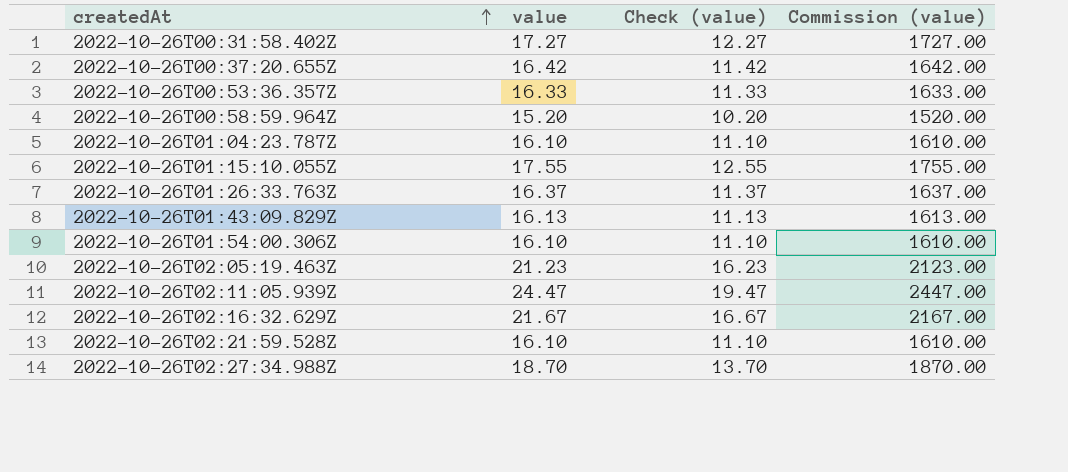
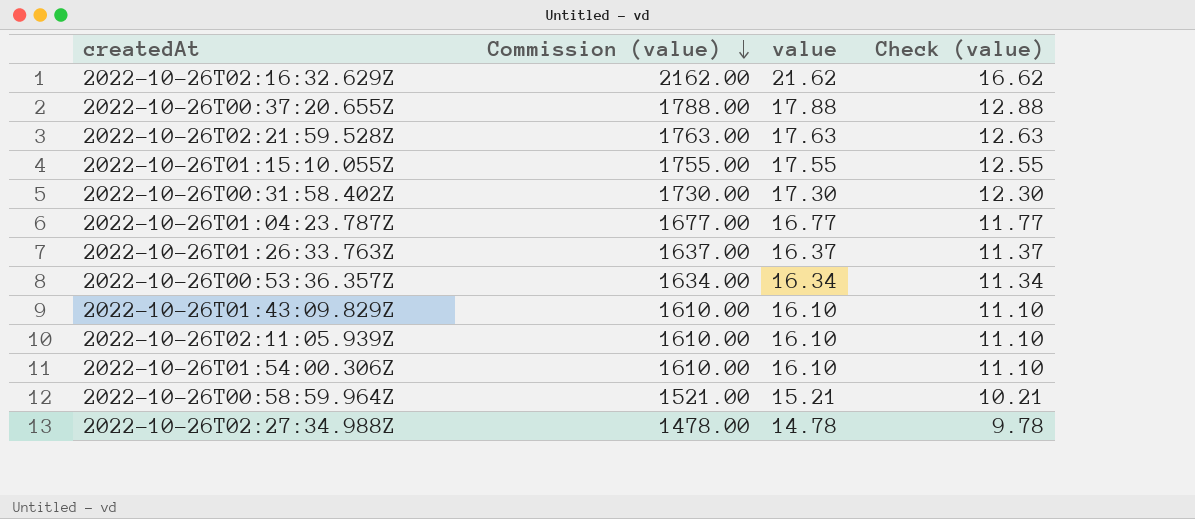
row order: createdAt ascending -> Commission (value) descending
column Commission (value) | position: 4 -> 2
row 2022-10-26T02:05:19.463Z: 21.23 | 16.23 | 2123.00 -> none
2022-10-26T02:16:32.629Z | Commission (value): 2167.00 -> 2162.00
2022-10-26T02:16:32.629Z | value: 21.67 -> 21.62
2022-10-26T02:16:32.629Z | Check (value): 16.67 -> 16.62
2022-10-26T00:37:20.655Z | Commission (value): 1642.00 -> 1788.00
2022-10-26T00:37:20.655Z | value: 16.42 -> 17.88
2022-10-26T00:37:20.655Z | Check (value): 11.42 -> 12.88
2022-10-26T02:21:59.528Z | Commission (value): 1610.00 -> 1763.00
2022-10-26T02:21:59.528Z | value: 16.10 -> 17.63
2022-10-26T02:21:59.528Z | Check (value): 11.10 -> 12.63
2022-10-26T00:31:58.402Z | Commission (value): 1727.00 -> 1730.00
2022-10-26T00:31:58.402Z | value: 17.27 -> 17.30
2022-10-26T00:31:58.402Z | Check (value): 12.27 -> 12.30
2022-10-26T01:04:23.787Z | Commission (value): 1610.00 -> 1677.00
2022-10-26T01:04:23.787Z | value: 16.10 -> 16.77
2022-10-26T01:04:23.787Z | Check (value): 11.10 -> 11.77
2022-10-26T00:53:36.357Z | Commission (value): 1633.00 -> 1634.00
2022-10-26T00:53:36.357Z | value: 16.33 -> 16.34
2022-10-26T00:53:36.357Z | Check (value): 11.33 -> 11.34
2022-10-26T01:43:09.829Z | Commission (value): 1613.00 -> 1610.00
2022-10-26T01:43:09.829Z | value: 16.13 -> 16.10
2022-10-26T01:43:09.829Z | Check (value): 11.13 -> 11.10
2022-10-26T02:11:05.939Z | Commission (value): 2447.00 -> 1610.00
2022-10-26T02:11:05.939Z | value: 24.47 -> 16.10
2022-10-26T02:11:05.939Z | Check (value): 19.47 -> 11.10
2022-10-26T00:58:59.964Z | Commission (value): 1520.00 -> 1521.00
2022-10-26T00:58:59.964Z | value: 15.20 -> 15.21
2022-10-26T00:58:59.964Z | Check (value): 10.20 -> 10.21
2022-10-26T02:27:34.988Z | Commission (value): 1870.00 -> 1478.00
2022-10-26T02:27:34.988Z | value: 18.70 -> 14.78
2022-10-26T02:27:34.988Z | Check (value): 13.70 -> 9.78

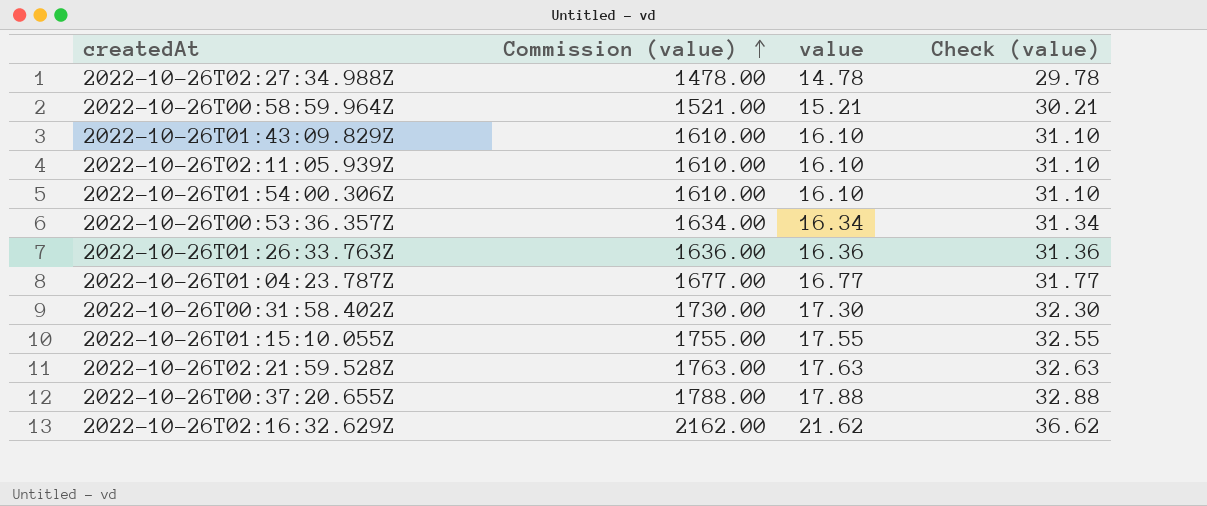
row order: Commission (value) descending -> Commission (value) ascending
column Check (value) | formula: [value] - 5 -> [value] + 15
2022-10-26T01:26:33.763Z | Commission (value): 1637.00 -> 1636.00
2022-10-26T01:26:33.763Z | value: 16.37 -> 16.36

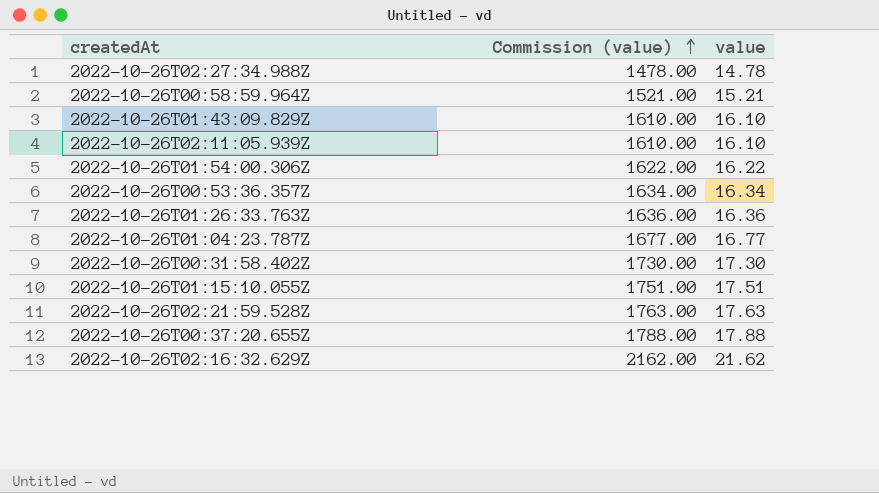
column Check (value) | formula: [value] + 15 -> none
2022-10-26T01:54:00.306Z | Commission (value): 1610.00 -> 1622.00
2022-10-26T01:54:00.306Z | value: 16.10 -> 16.22
2022-10-26T01:15:10.055Z | Commission (value): 1755.00 -> 1751.00
2022-10-26T01:15:10.055Z | value: 17.55 -> 17.51

